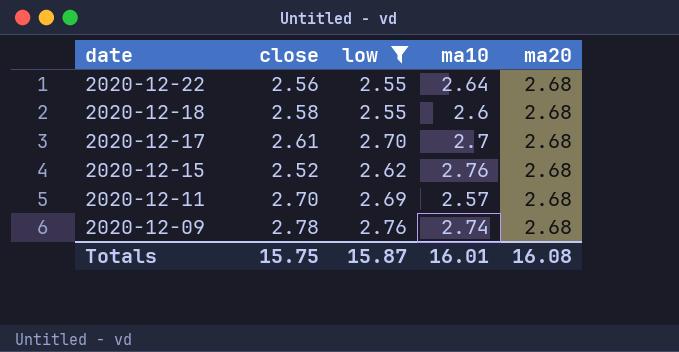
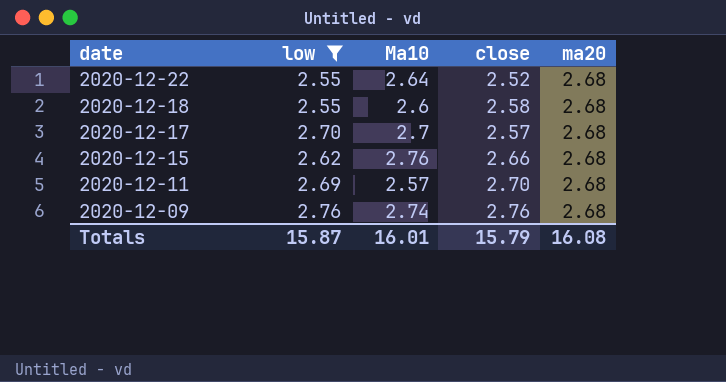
column name: ma10 -> Ma10
column close | position: 2 -> 4
2020-12-22 | close: 2.56 -> 2.52
2020-12-17 | close: 2.61 -> 2.57
2020-12-15 | close: 2.52 -> 2.66
2020-12-09 | close: 2.78 -> 2.76
Totals | close: 15.75 -> 15.79

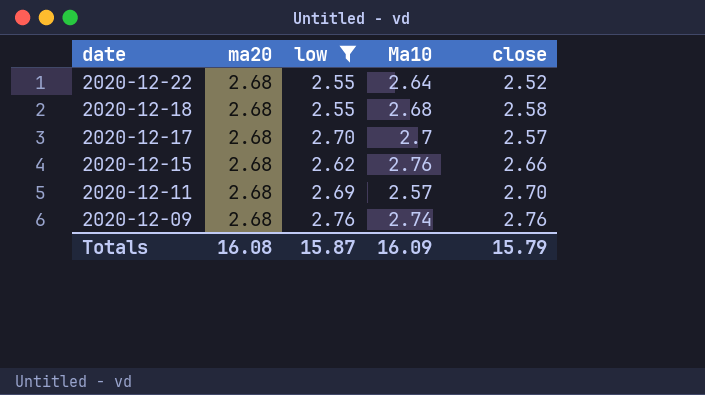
column ma20 | position: 5 -> 2
2020-12-18 | Ma10: 2.6 -> 2.68
Totals | Ma10: 16.01 -> 16.09

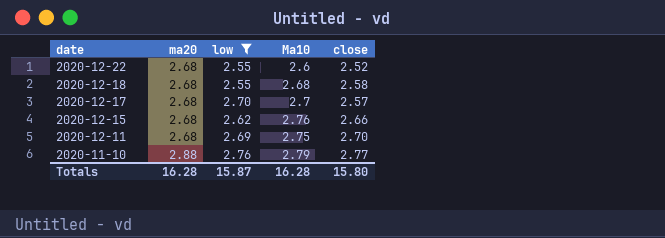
row 2020-12-09: 2.68 | 2.76 | 2.74 | 2.76 -> none
2020-12-22 | Ma10: 2.64 -> 2.6
2020-12-11 | Ma10: 2.57 -> 2.75
row 2020-11-10: none -> 2.88 | 2.76 | 2.79 | 2.77
Totals | ma20: 16.08 -> 16.28
Totals | Ma10: 16.09 -> 16.28
Totals | close: 15.79 -> 15.80

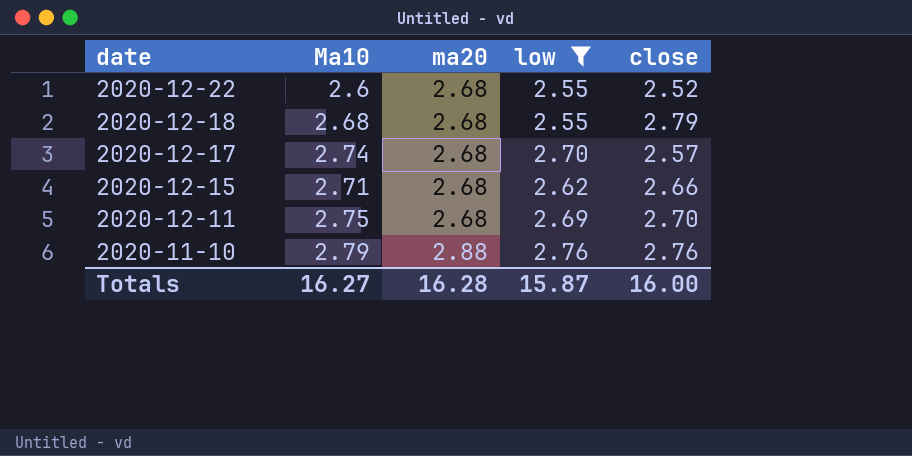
column Ma10 | position: 4 -> 2
2020-12-18 | close: 2.58 -> 2.79
2020-12-17 | Ma10: 2.7 -> 2.74
2020-12-15 | Ma10: 2.76 -> 2.71
2020-11-10 | close: 2.77 -> 2.76
Totals | Ma10: 16.28 -> 16.27
Totals | close: 15.80 -> 16.00

